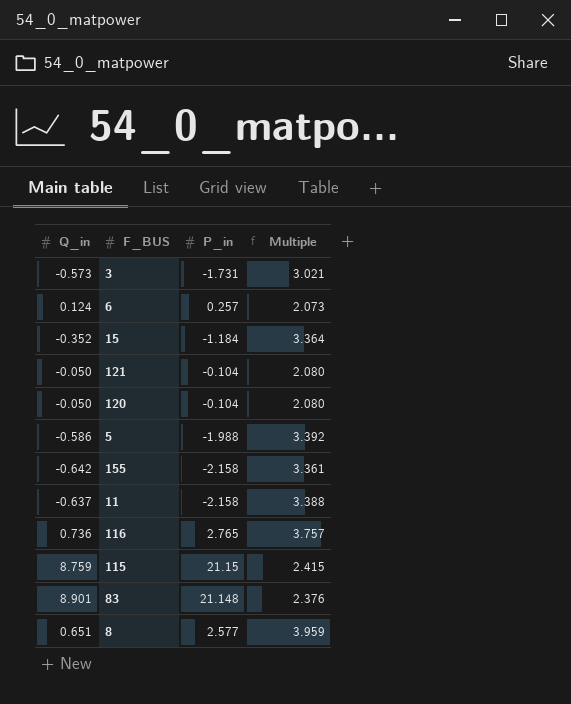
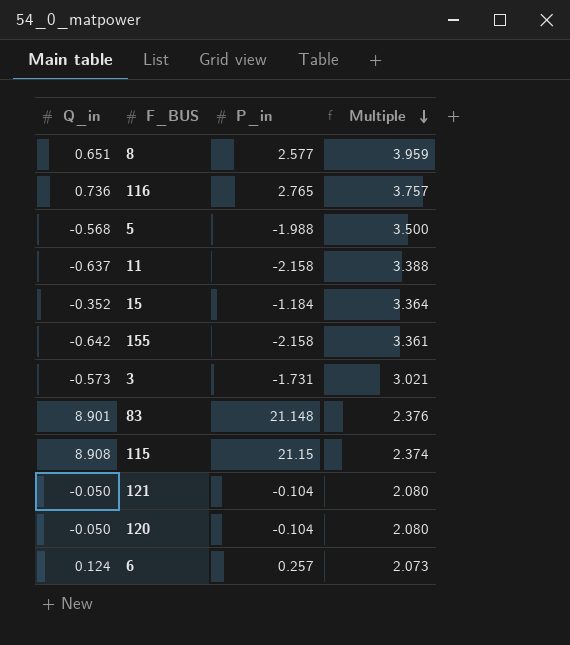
row order: none -> Multiple descending
5 | Q_in: -0.586 -> -0.568
5 | Multiple: 3.392 -> 3.500
115 | Q_in: 8.759 -> 8.908
115 | Multiple: 2.415 -> 2.374

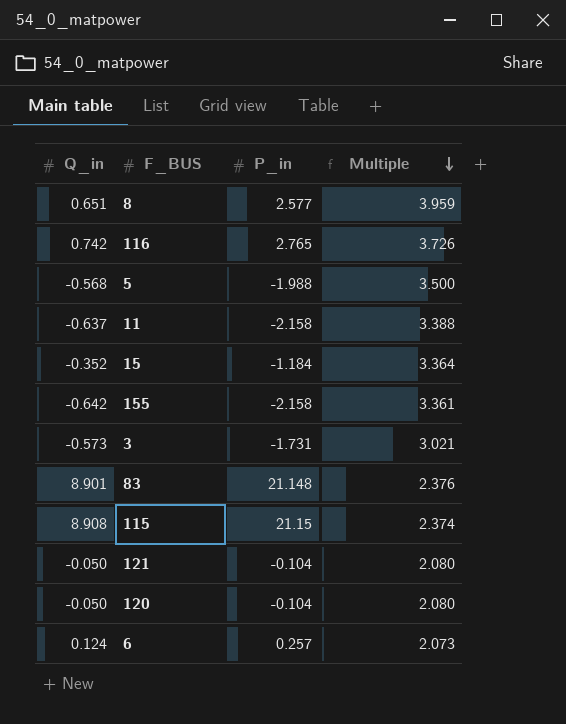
116 | Q_in: 0.736 -> 0.742
116 | Multiple: 3.757 -> 3.726

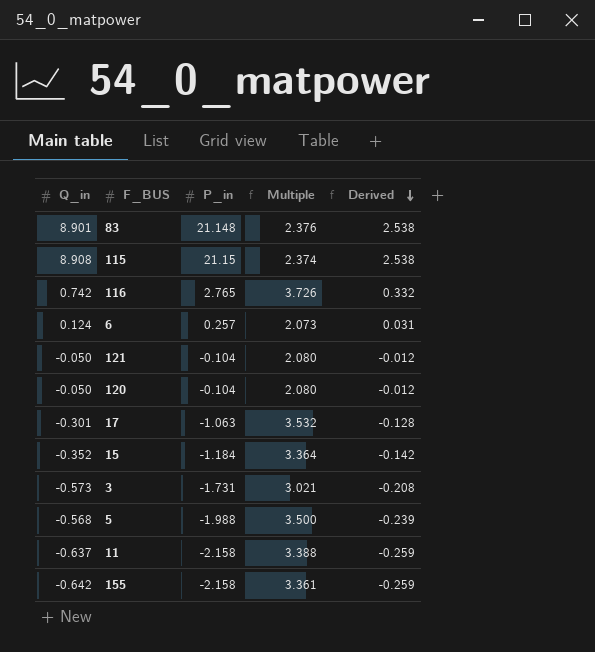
row order: Multiple descending -> Derived descending
column Derived | formula: none -> [P_in] * 0.12
row 8: 0.651 | 2.577 | 3.959 -> none
row 17: none -> -0.301 | -1.063 | 3.532 | -0.128

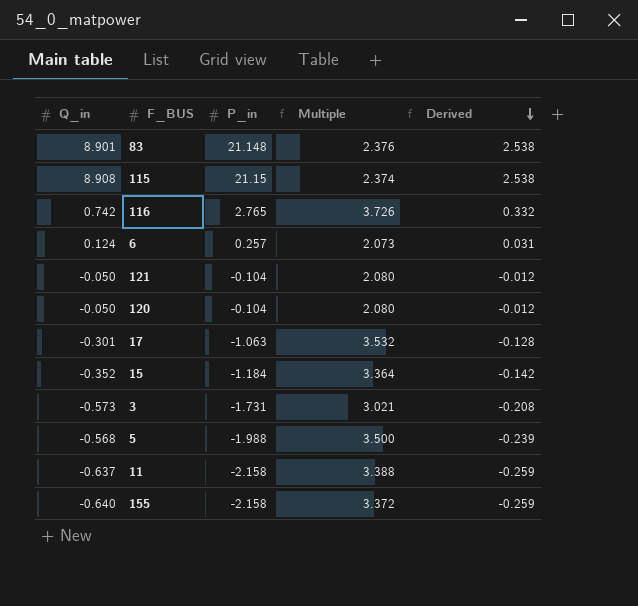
155 | Q_in: -0.642 -> -0.640
155 | Multiple: 3.361 -> 3.372

